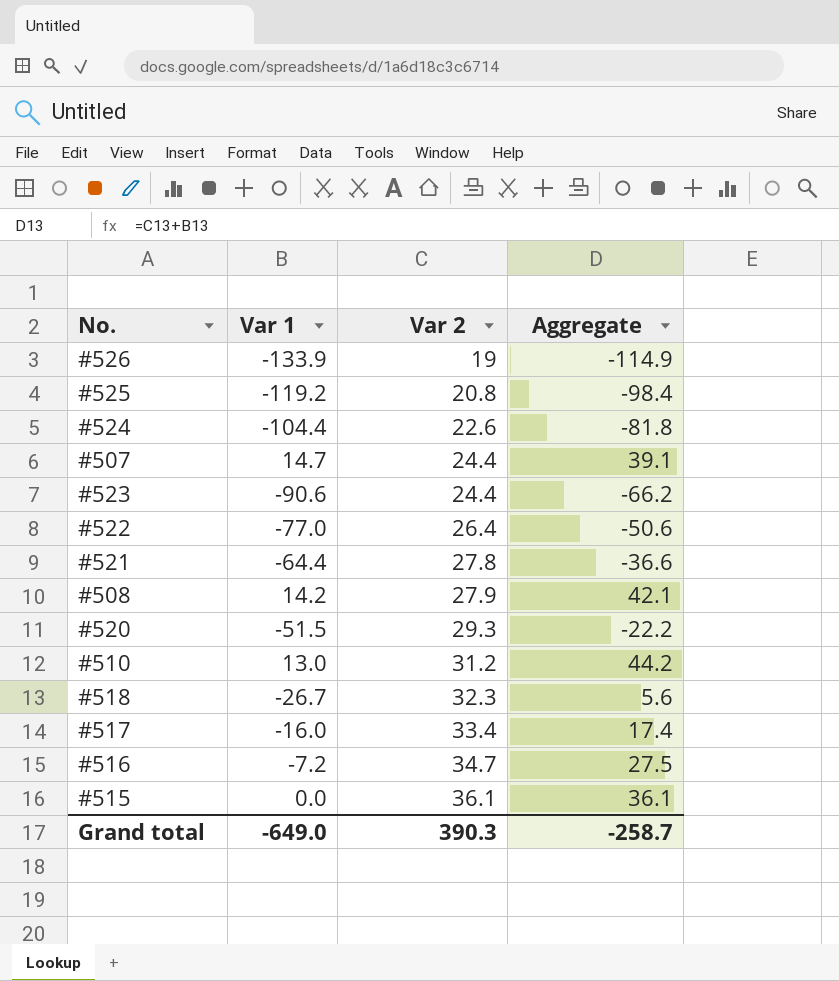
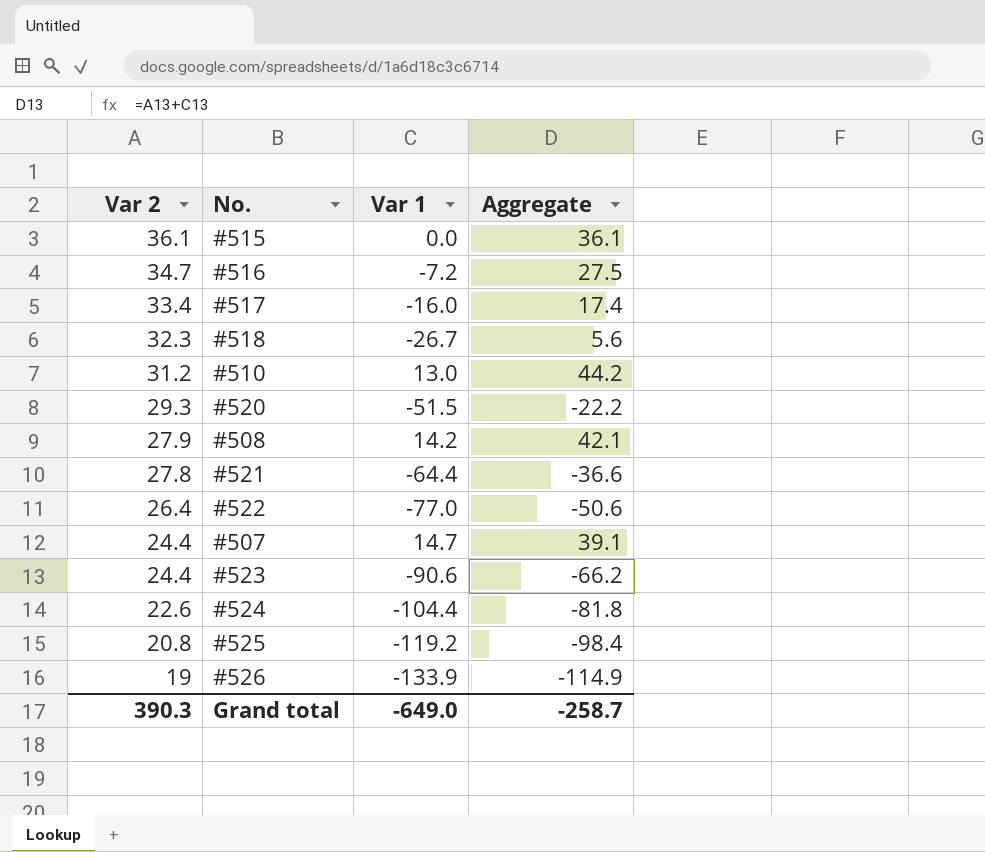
row order: Var 2 ascending -> Var 2 descending
column Var 2 | position: 3 -> 1

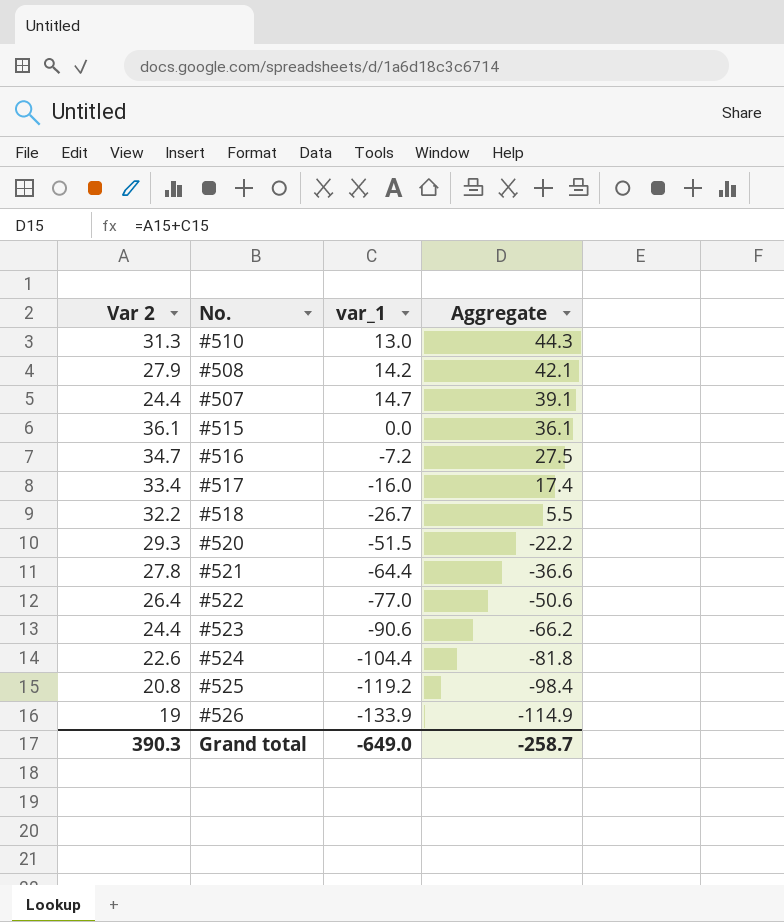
row order: Var 2 descending -> Aggregate descending
column name: Var 1 -> var_1
#510 | Var 2: 31.2 -> 31.3
#510 | Aggregate: 44.2 -> 44.3
#518 | Var 2: 32.3 -> 32.2
#518 | Aggregate: 5.6 -> 5.5

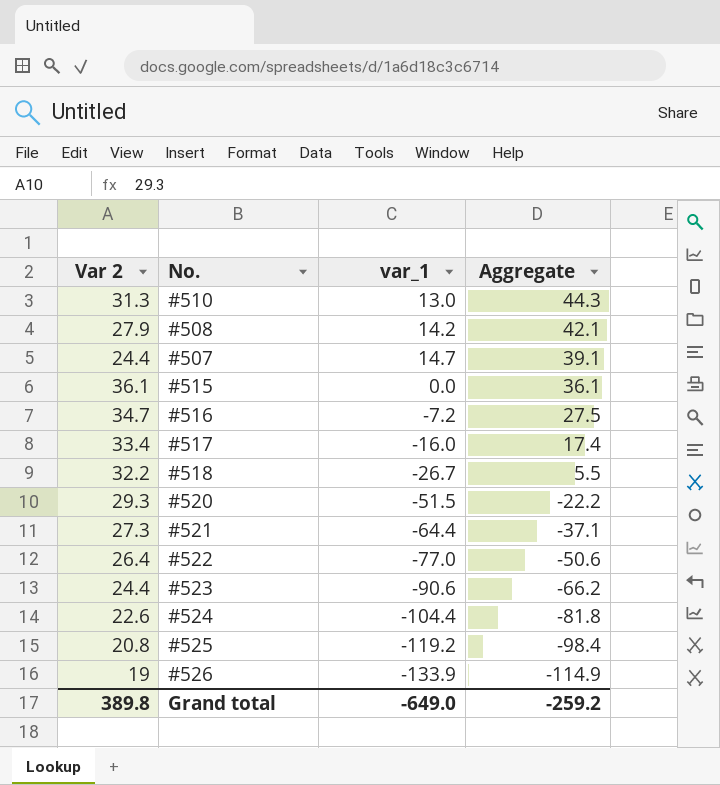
#521 | Var 2: 27.8 -> 27.3
#521 | Aggregate: -36.6 -> -37.1
Grand total | Var 2: 390.3 -> 389.8
Grand total | Aggregate: -258.7 -> -259.2

